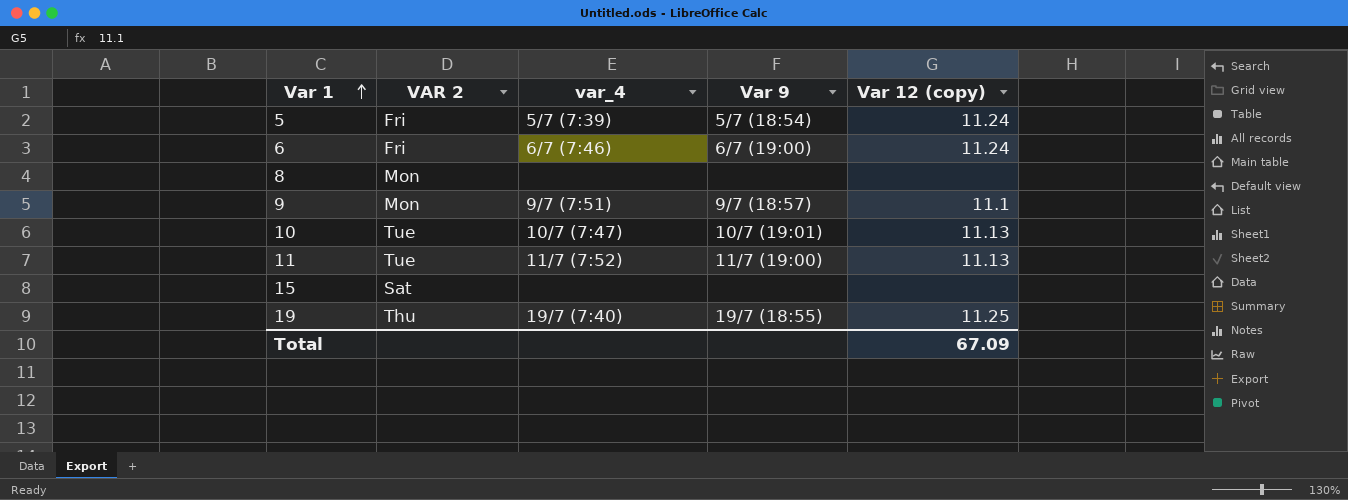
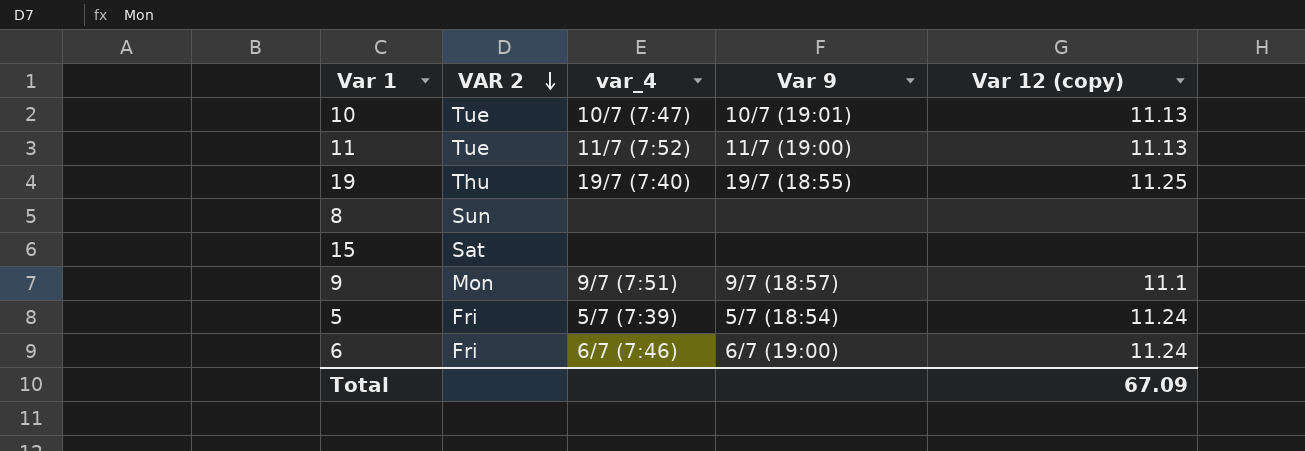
row order: Var 1 ascending -> VAR 2 descending
8 | VAR 2: Mon -> Sun

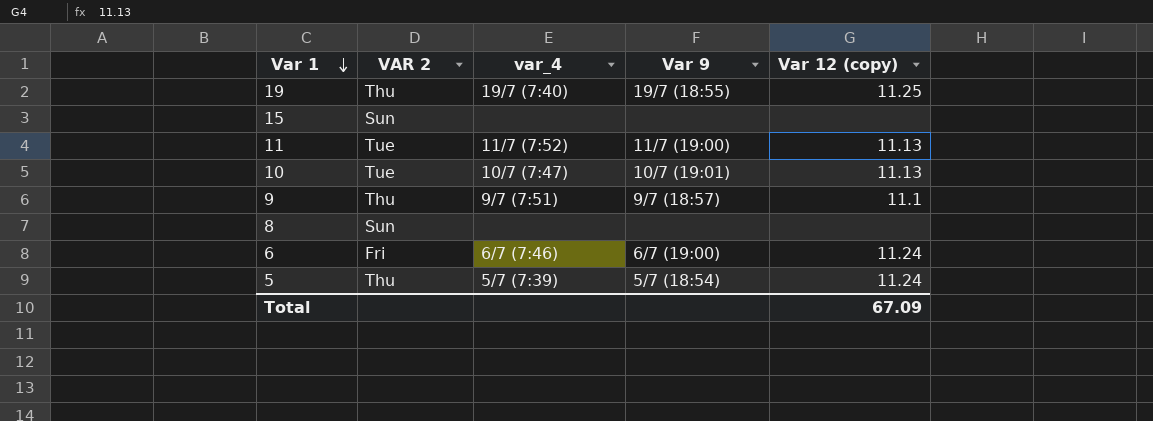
row order: VAR 2 descending -> Var 1 descending
15 | VAR 2: Sat -> Sun
9 | VAR 2: Mon -> Thu
5 | VAR 2: Fri -> Thu

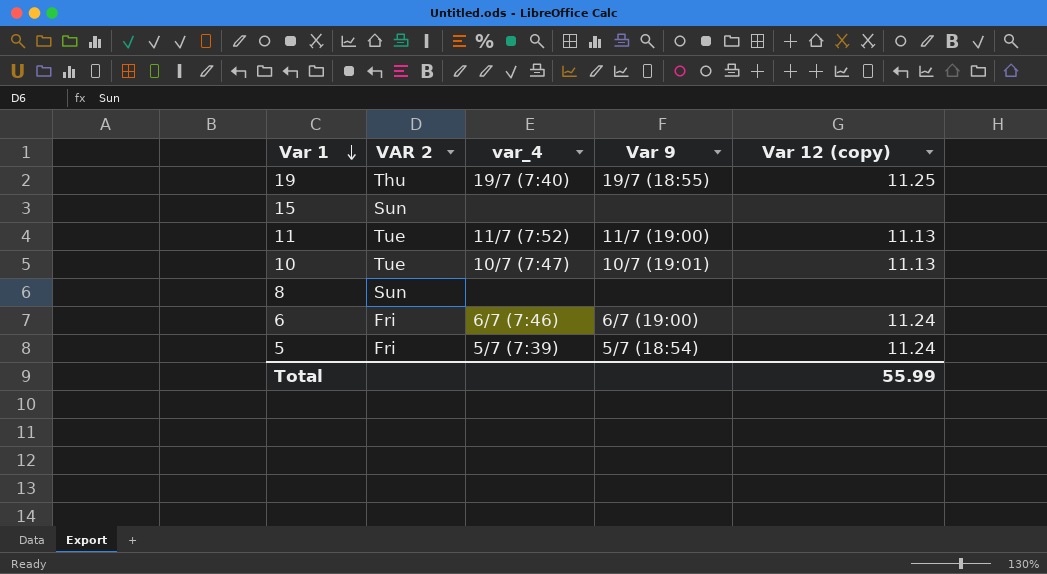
row 9: Thu | 9/7 (7:51) | 9/7 (18:57) | 11.1 -> none
5 | VAR 2: Thu -> Fri
Total | Var 12 (copy): 67.09 -> 55.99

